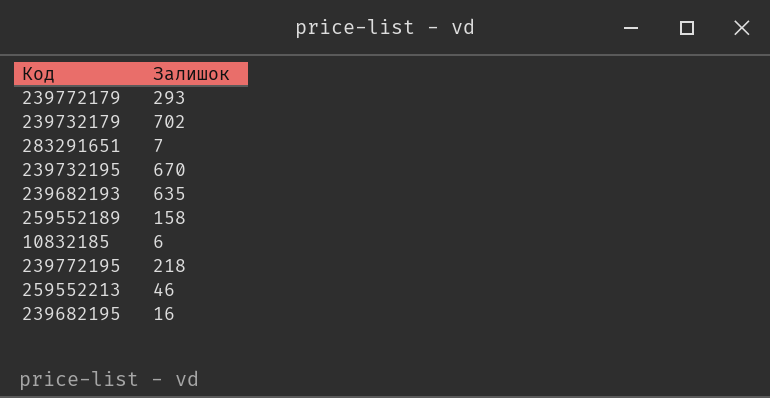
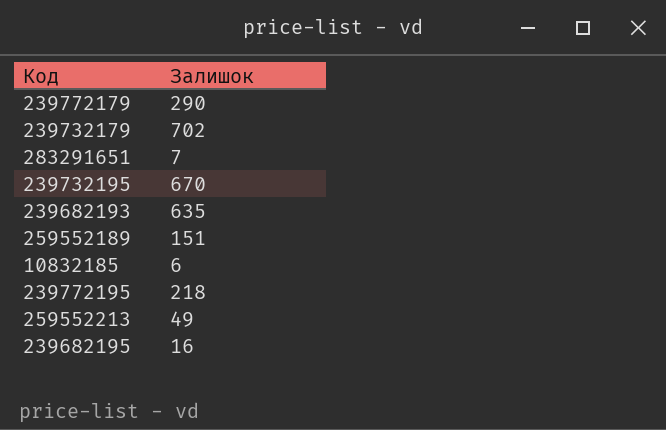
239772179 | Залишок: 293 -> 290
259552189 | Залишок: 158 -> 151
259552213 | Залишок: 46 -> 49

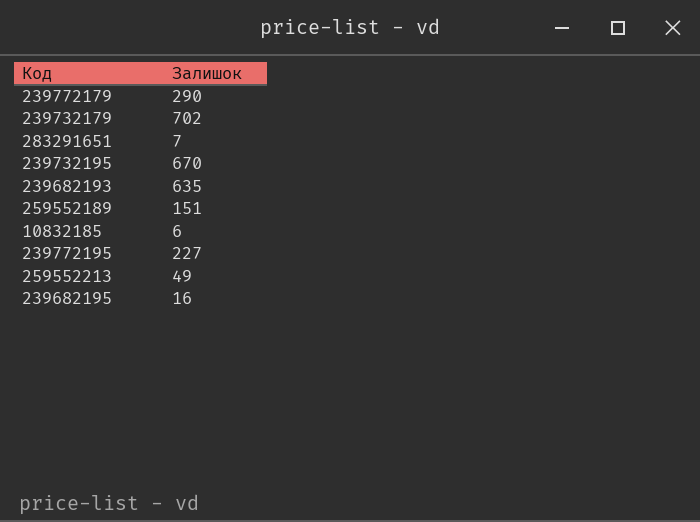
239772195 | Залишок: 218 -> 227

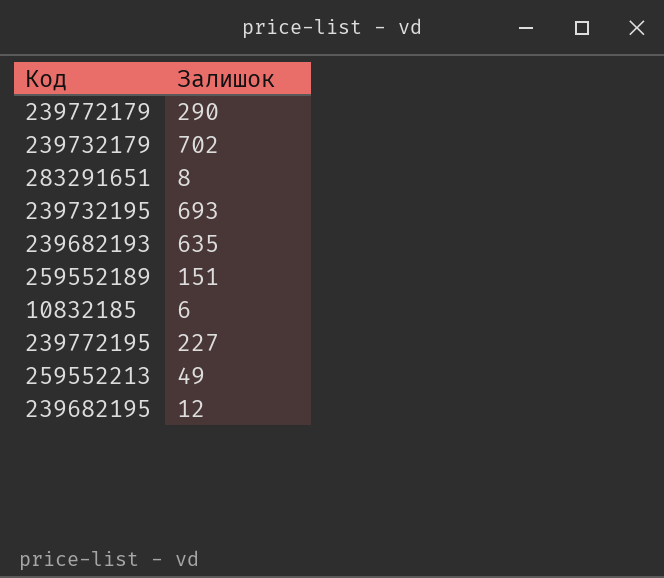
283291651 | Залишок: 7 -> 8
239732195 | Залишок: 670 -> 693
239682195 | Залишок: 16 -> 12

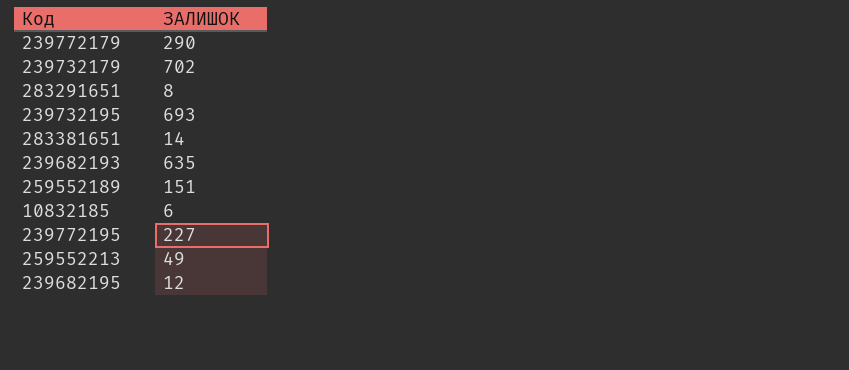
column name: Залишок -> ЗАЛИШОК
row 283381651: none -> 14

